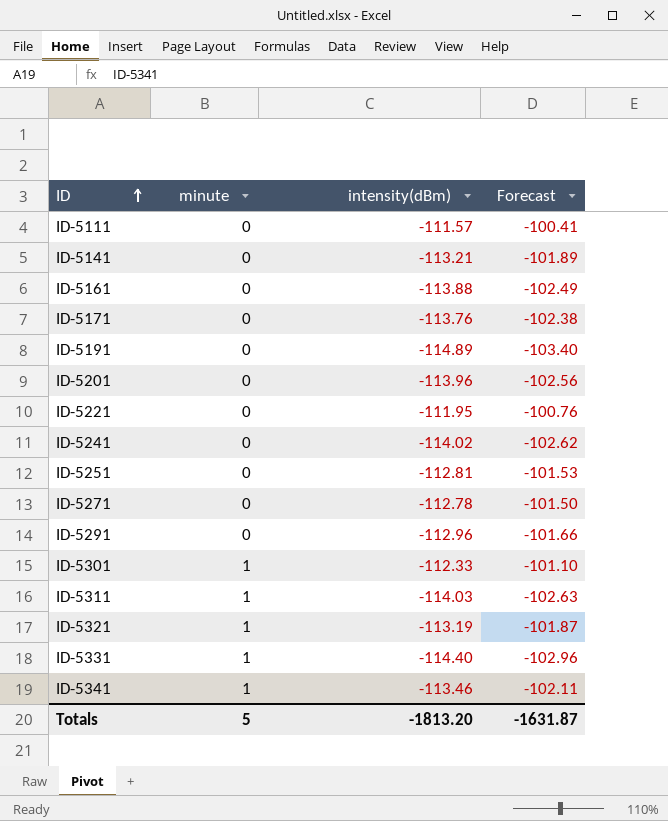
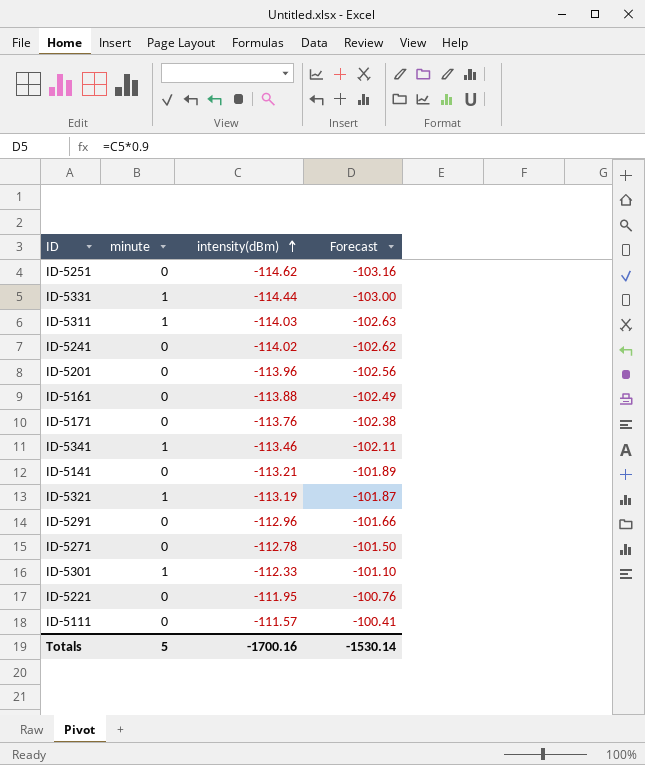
row order: ID ascending -> intensity(dBm) ascending
row ID-5191: 0 | -114.89 | -103.40 -> none
ID-5251 | intensity(dBm): -112.81 -> -114.62
ID-5251 | Forecast: -101.53 -> -103.16
ID-5331 | intensity(dBm): -114.40 -> -114.44
ID-5331 | Forecast: -102.96 -> -103.00
Totals | intensity(dBm): -1813.20 -> -1700.16
Totals | Forecast: -1631.87 -> -1530.14

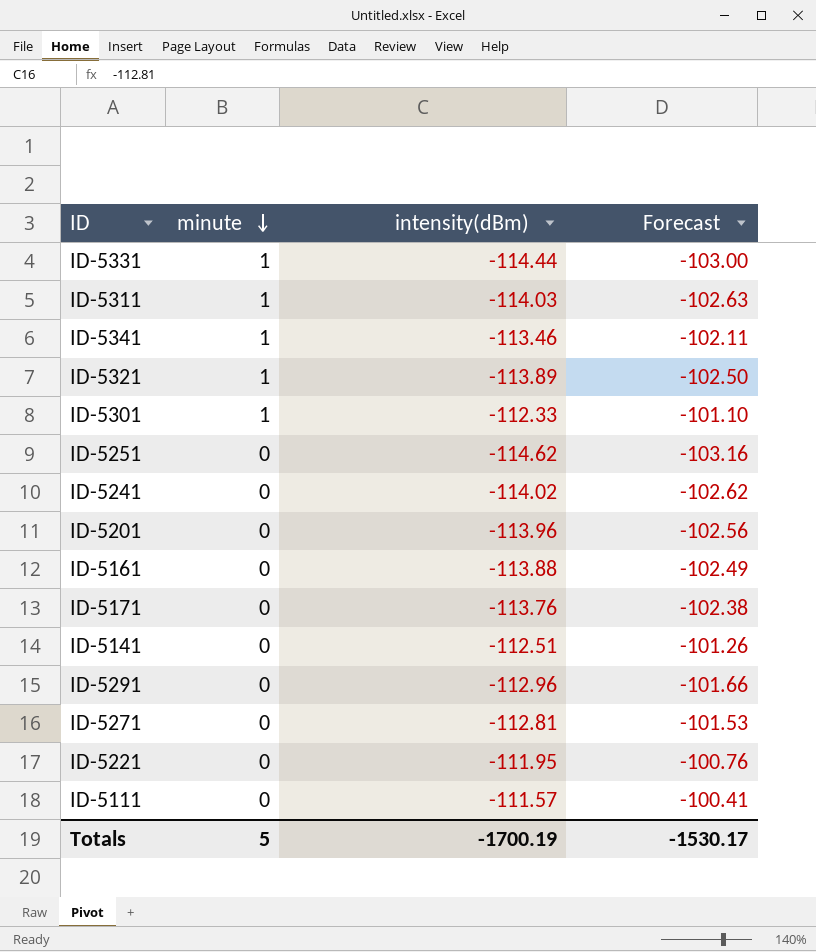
row order: intensity(dBm) ascending -> minute descending
ID-5321 | intensity(dBm): -113.19 -> -113.89
ID-5321 | Forecast: -101.87 -> -102.50
ID-5141 | intensity(dBm): -113.21 -> -112.51
ID-5141 | Forecast: -101.89 -> -101.26
ID-5271 | intensity(dBm): -112.78 -> -112.81
ID-5271 | Forecast: -101.50 -> -101.53
Totals | intensity(dBm): -1700.16 -> -1700.19
Totals | Forecast: -1530.14 -> -1530.17

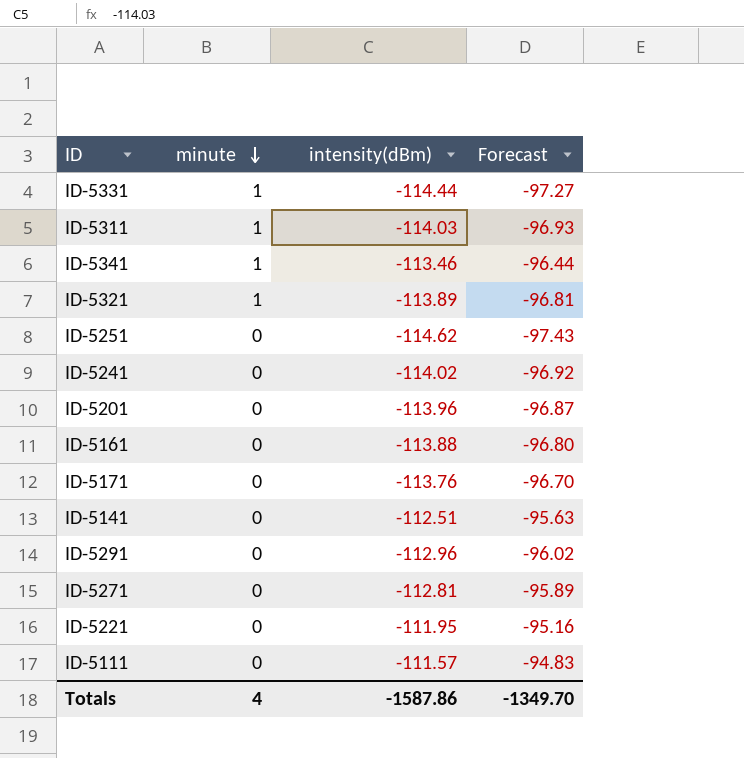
column Forecast | formula: [intensity(dBm)] * 0.9 -> [intensity(dBm)] * 0.85
row ID-5301: 1 | -112.33 | -101.10 -> none
Totals | minute: 5 -> 4
Totals | intensity(dBm): -1700.19 -> -1587.86
Totals | Forecast: -1530.17 -> -1349.70

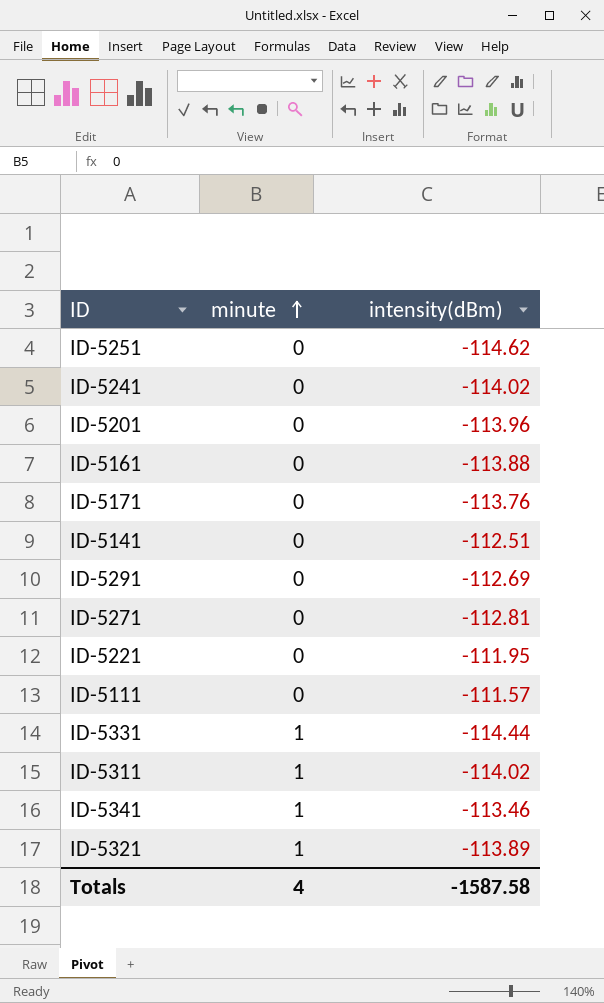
row order: minute descending -> minute ascending
column Forecast | formula: [intensity(dBm)] * 0.85 -> none
ID-5291 | intensity(dBm): -112.96 -> -112.69
ID-5311 | intensity(dBm): -114.03 -> -114.02
Totals | intensity(dBm): -1587.86 -> -1587.58

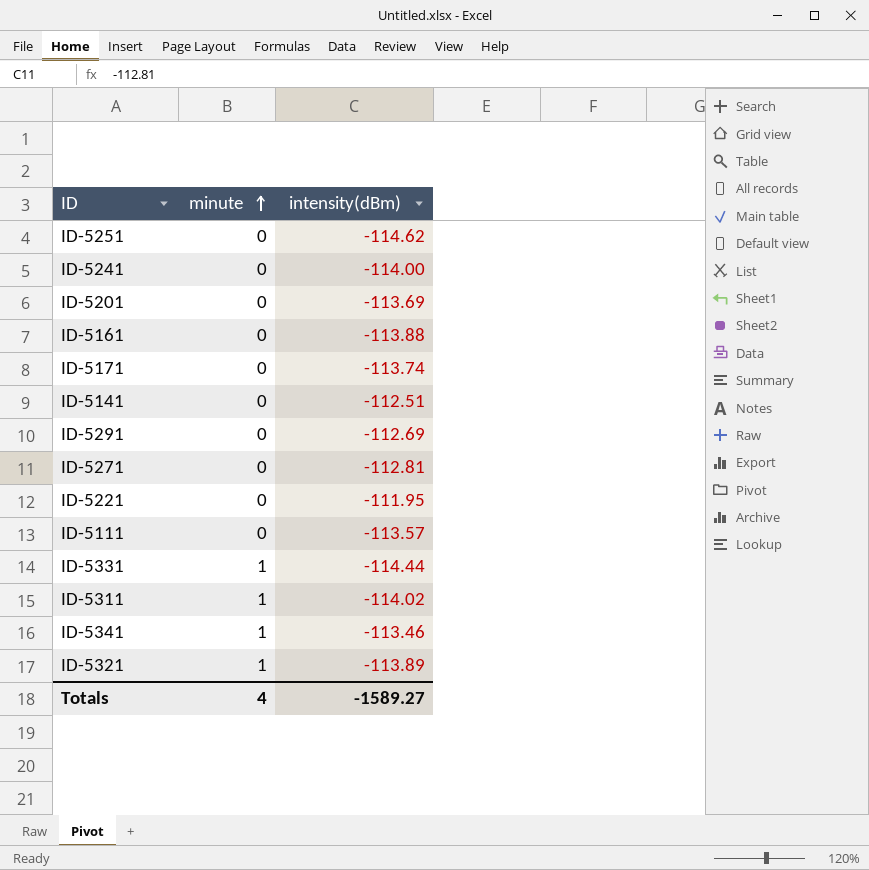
ID-5241 | intensity(dBm): -114.02 -> -114.00
ID-5201 | intensity(dBm): -113.96 -> -113.69
ID-5171 | intensity(dBm): -113.76 -> -113.74
ID-5111 | intensity(dBm): -111.57 -> -113.57
Totals | intensity(dBm): -1587.58 -> -1589.27

